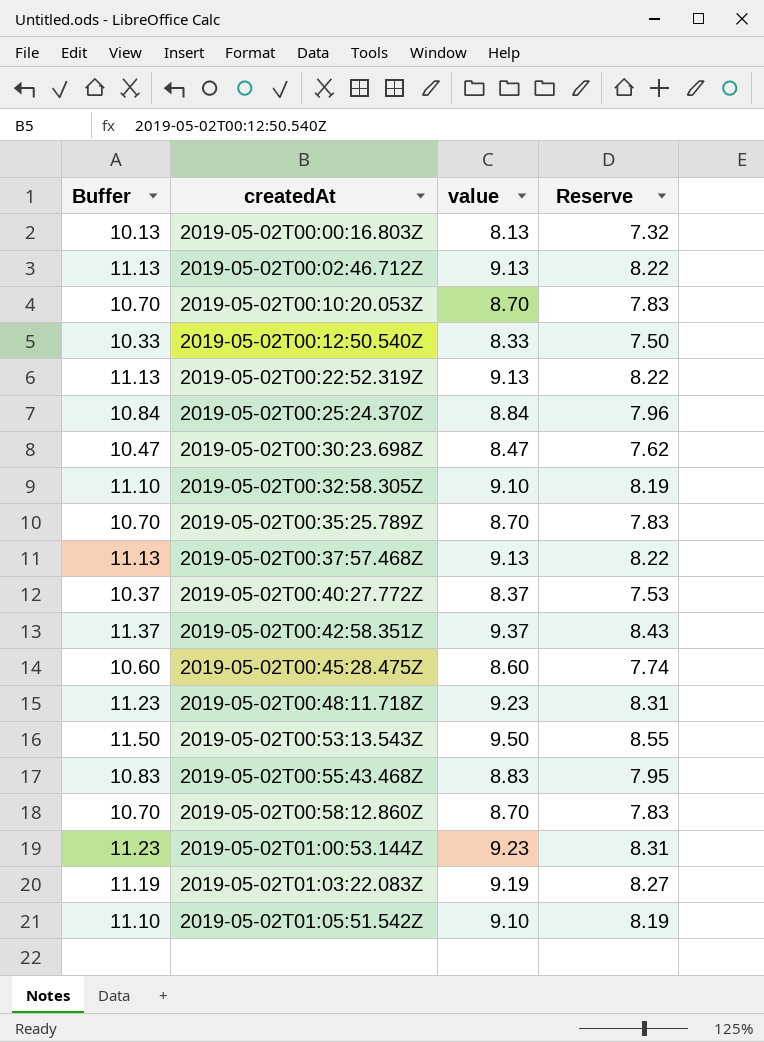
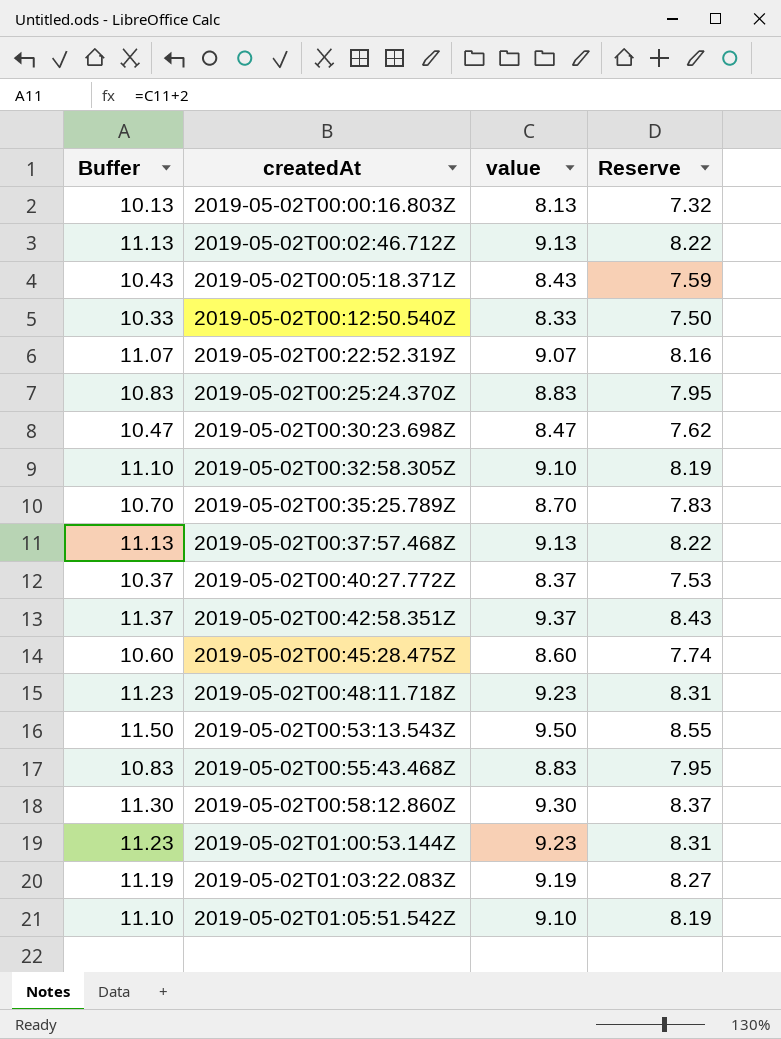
row 2019-05-02T00:10:20.053Z: 10.70 | 8.70 | 7.83 -> none
row 2019-05-02T00:05:18.371Z: none -> 10.43 | 8.43 | 7.59
2019-05-02T00:22:52.319Z | Buffer: 11.13 -> 11.07
2019-05-02T00:22:52.319Z | value: 9.13 -> 9.07
2019-05-02T00:22:52.319Z | Reserve: 8.22 -> 8.16
2019-05-02T00:25:24.370Z | Buffer: 10.84 -> 10.83
2019-05-02T00:25:24.370Z | value: 8.84 -> 8.83
2019-05-02T00:25:24.370Z | Reserve: 7.96 -> 7.95
2019-05-02T00:58:12.860Z | Buffer: 10.70 -> 11.30
2019-05-02T00:58:12.860Z | value: 8.70 -> 9.30
2019-05-02T00:58:12.860Z | Reserve: 7.83 -> 8.37

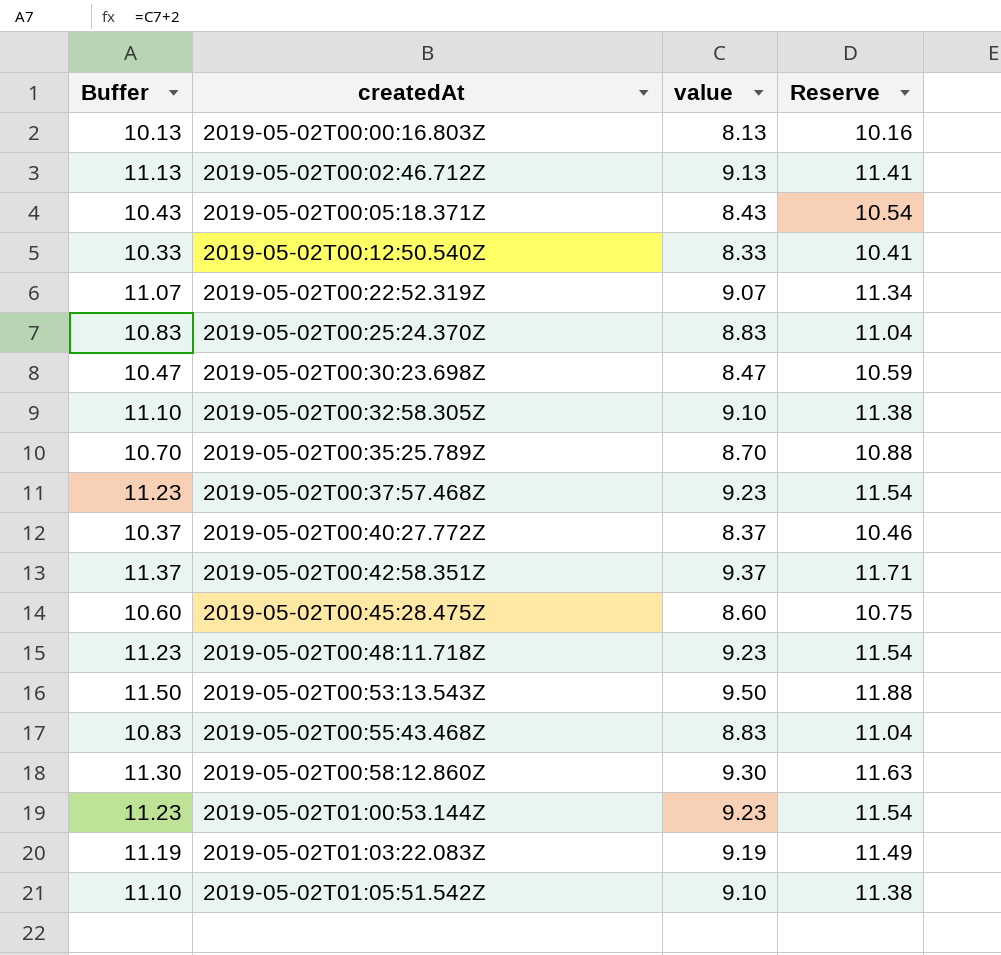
column Reserve | formula: [value] * 0.9 -> [value] * 1.25
2019-05-02T00:37:57.468Z | Buffer: 11.13 -> 11.23
2019-05-02T00:37:57.468Z | value: 9.13 -> 9.23

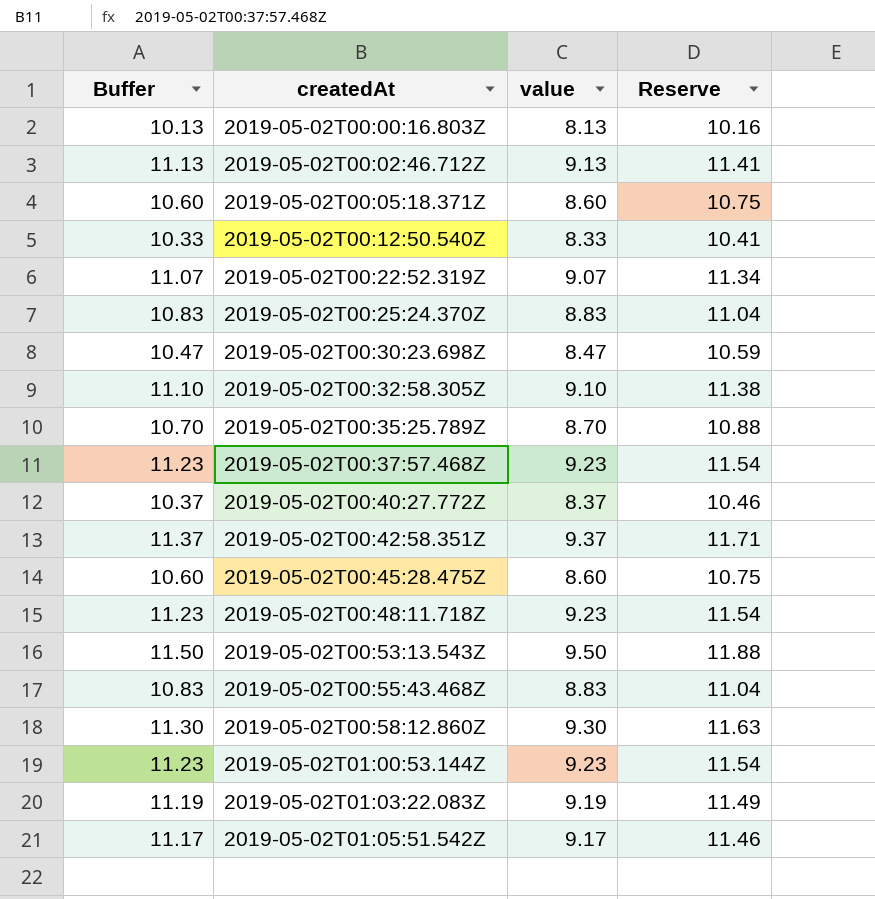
2019-05-02T00:05:18.371Z | Buffer: 10.43 -> 10.60
2019-05-02T00:05:18.371Z | value: 8.43 -> 8.60
2019-05-02T00:05:18.371Z | Reserve: 10.54 -> 10.75
2019-05-02T01:05:51.542Z | Buffer: 11.10 -> 11.17
2019-05-02T01:05:51.542Z | value: 9.10 -> 9.17
2019-05-02T01:05:51.542Z | Reserve: 11.38 -> 11.46

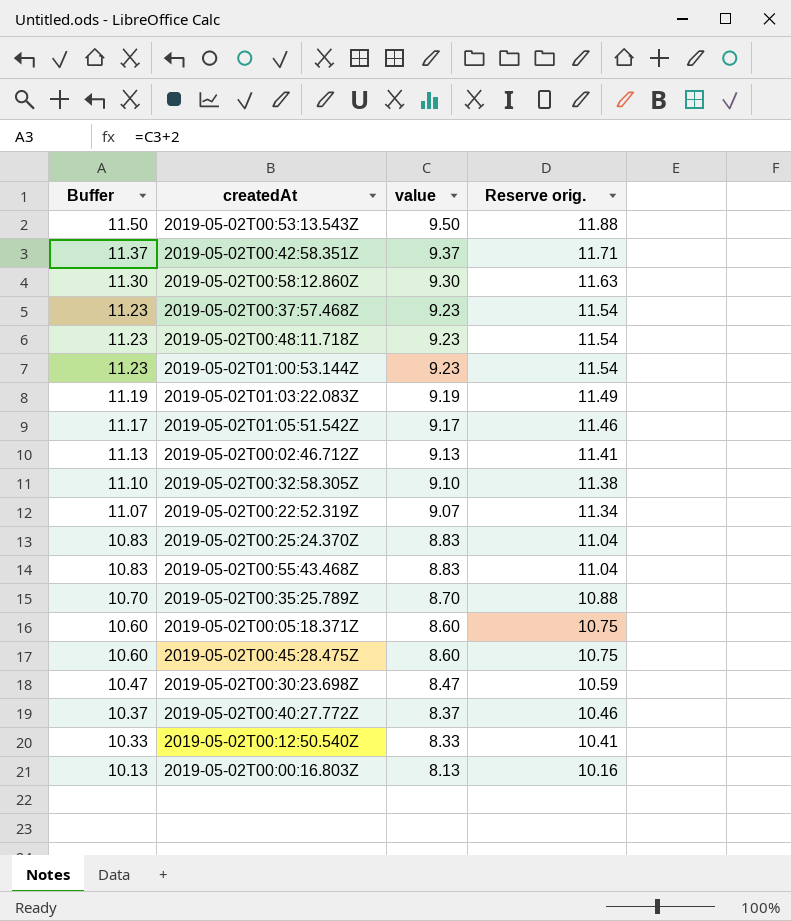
row order: createdAt ascending -> Buffer descending
column name: Reserve -> Reserve orig.

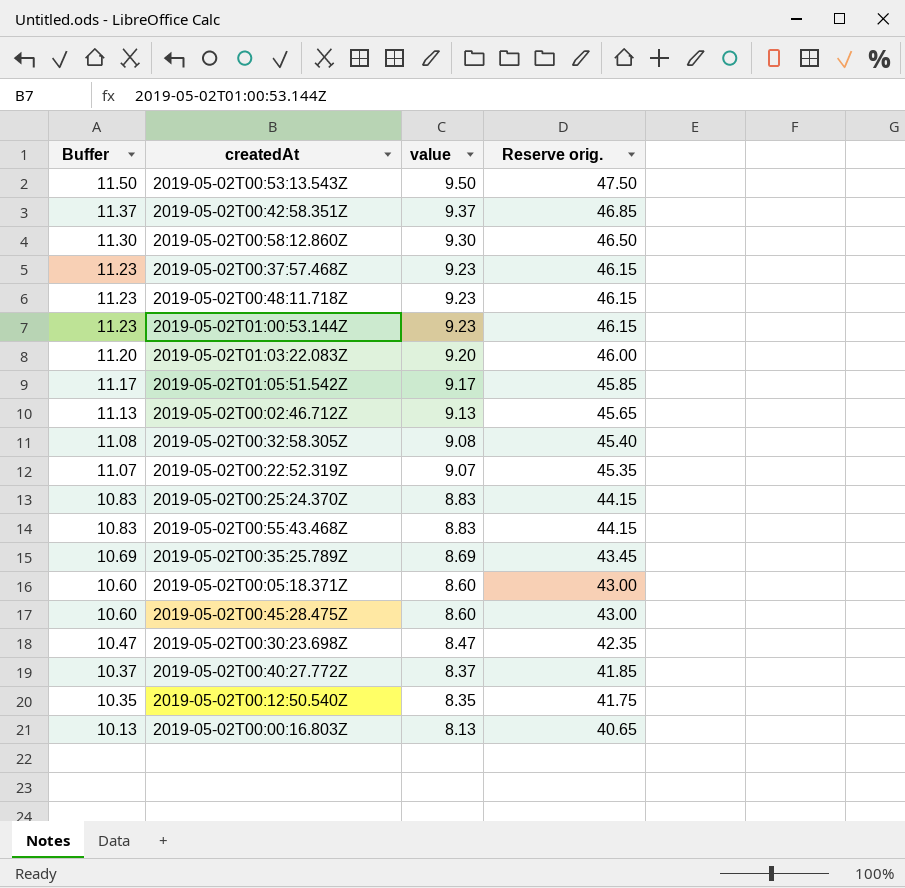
column Reserve orig. | formula: [value] * 1.25 -> [value] * 5
2019-05-02T01:03:22.083Z | Buffer: 11.19 -> 11.20
2019-05-02T01:03:22.083Z | value: 9.19 -> 9.20
2019-05-02T00:32:58.305Z | Buffer: 11.10 -> 11.08
2019-05-02T00:32:58.305Z | value: 9.10 -> 9.08
2019-05-02T00:35:25.789Z | Buffer: 10.70 -> 10.69
2019-05-02T00:35:25.789Z | value: 8.70 -> 8.69
2019-05-02T00:12:50.540Z | Buffer: 10.33 -> 10.35
2019-05-02T00:12:50.540Z | value: 8.33 -> 8.35

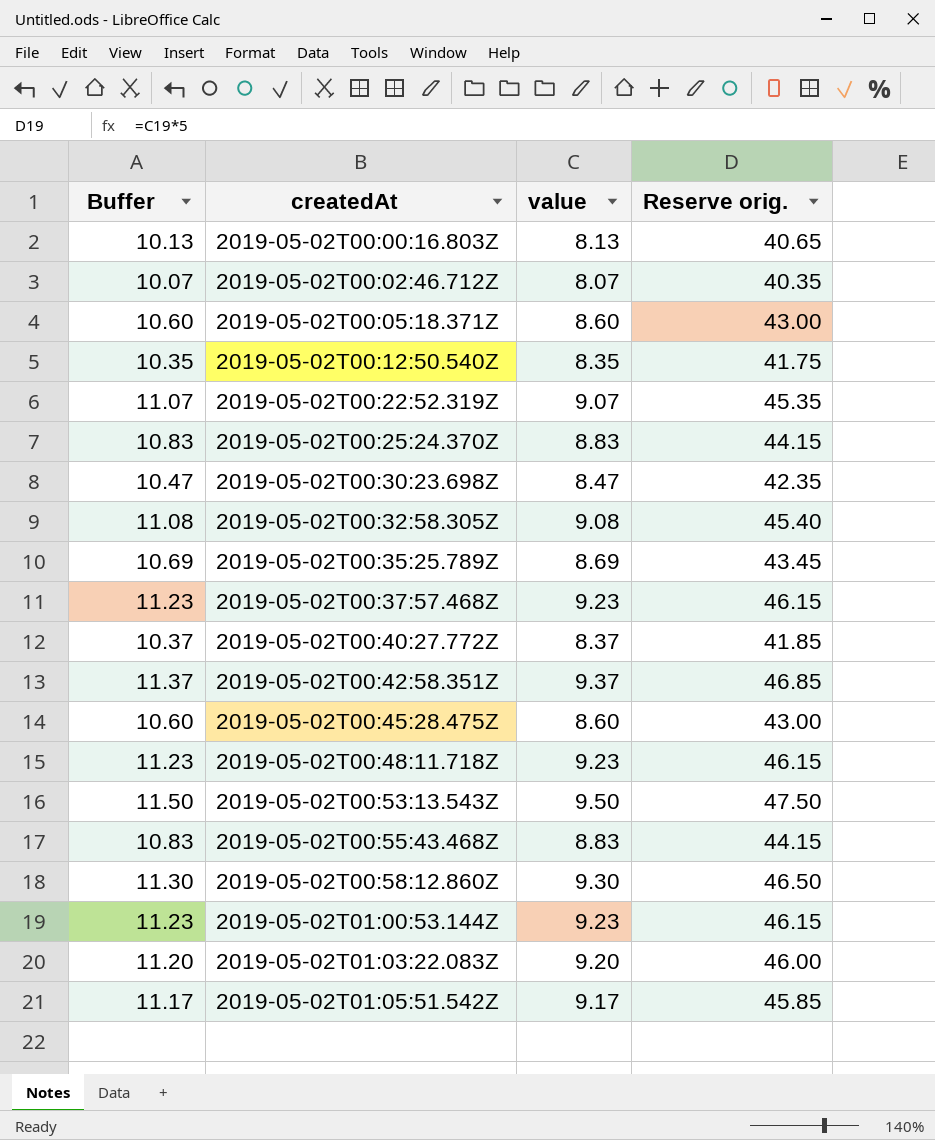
row order: Buffer descending -> createdAt ascending
2019-05-02T00:02:46.712Z | Buffer: 11.13 -> 10.07
2019-05-02T00:02:46.712Z | value: 9.13 -> 8.07
2019-05-02T00:02:46.712Z | Reserve orig.: 45.65 -> 40.35

